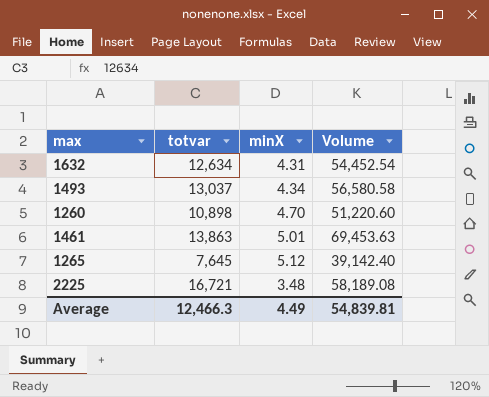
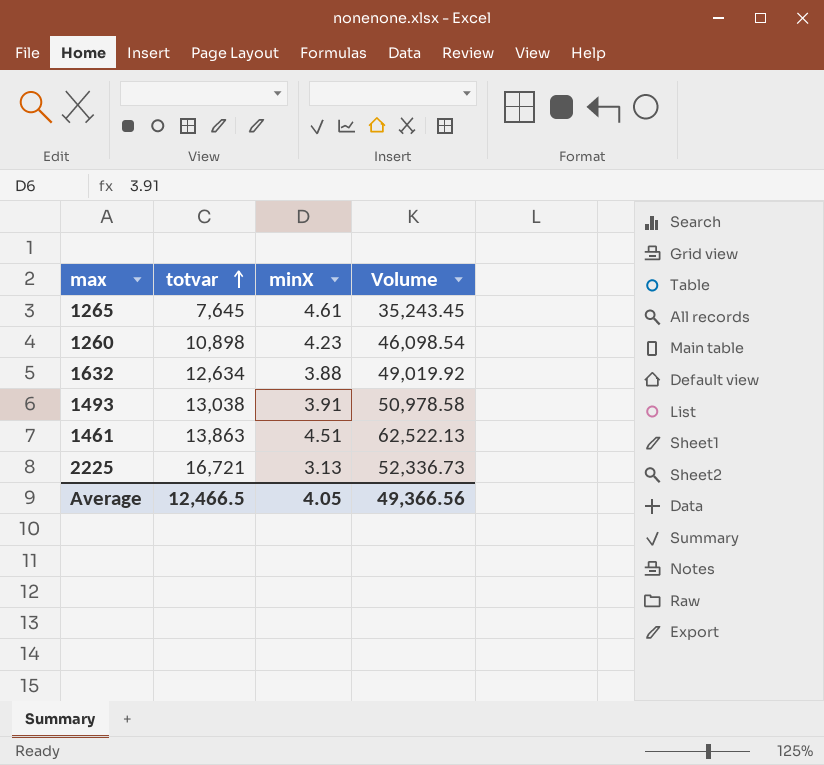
row order: none -> totvar ascending
1265 | minX: 5.12 -> 4.61
1265 | Volume: 39,142.40 -> 35,243.45
1260 | minX: 4.70 -> 4.23
1260 | Volume: 51,220.60 -> 46,098.54
1632 | minX: 4.31 -> 3.88
1632 | Volume: 54,452.54 -> 49,019.92
1493 | totvar: 13,037 -> 13,038
1493 | minX: 4.34 -> 3.91
1493 | Volume: 56,580.58 -> 50,978.58
1461 | minX: 5.01 -> 4.51
1461 | Volume: 69,453.63 -> 62,522.13
2225 | minX: 3.48 -> 3.13
2225 | Volume: 58,189.08 -> 52,336.73
Average | totvar: 12,466.3 -> 12,466.5
Average | minX: 4.49 -> 4.05
Average | Volume: 54,839.81 -> 49,366.56

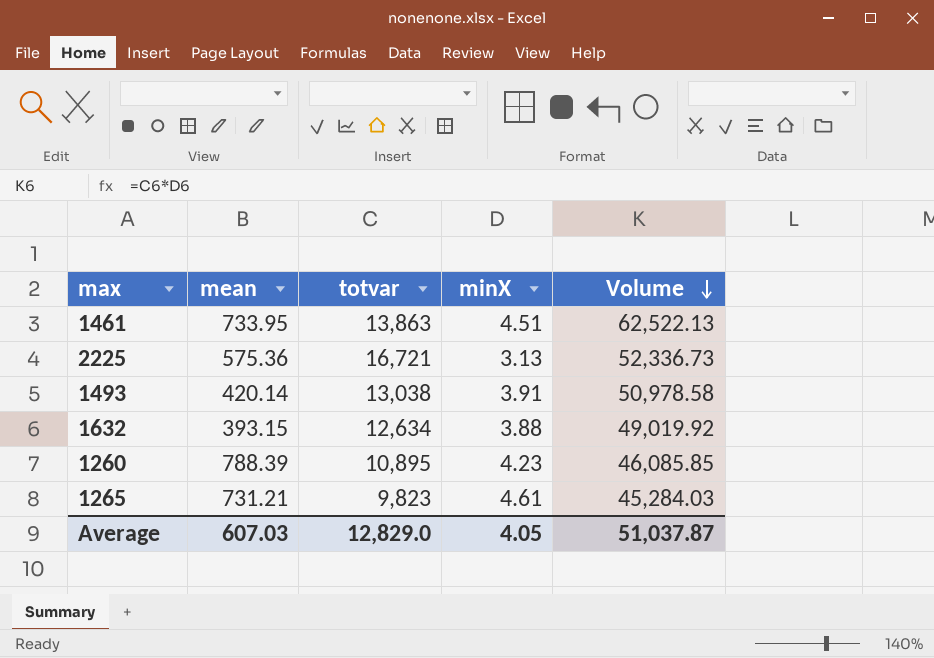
row order: totvar ascending -> Volume descending
column mean | position: none -> 2
1260 | totvar: 10,898 -> 10,895
1260 | Volume: 46,098.54 -> 46,085.85
1265 | totvar: 7,645 -> 9,823
1265 | Volume: 35,243.45 -> 45,284.03
Average | totvar: 12,466.5 -> 12,829.0
Average | Volume: 49,366.56 -> 51,037.87

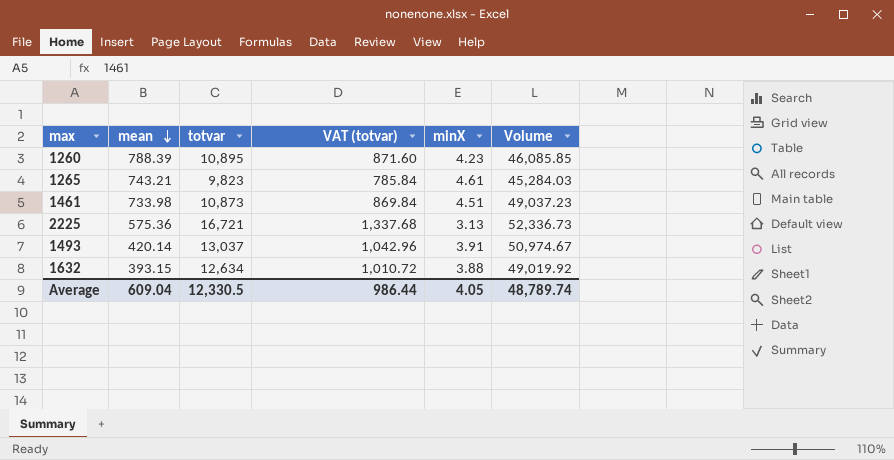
row order: Volume descending -> mean descending
column VAT (totvar) | formula: none -> [totvar] * 0.08
1265 | mean: 731.21 -> 743.21
1461 | mean: 733.95 -> 733.98
1461 | totvar: 13,863 -> 10,873
1461 | Volume: 62,522.13 -> 49,037.23
1493 | totvar: 13,038 -> 13,037
1493 | Volume: 50,978.58 -> 50,974.67
Average | mean: 607.03 -> 609.04
Average | totvar: 12,829.0 -> 12,330.5
Average | Volume: 51,037.87 -> 48,789.74

